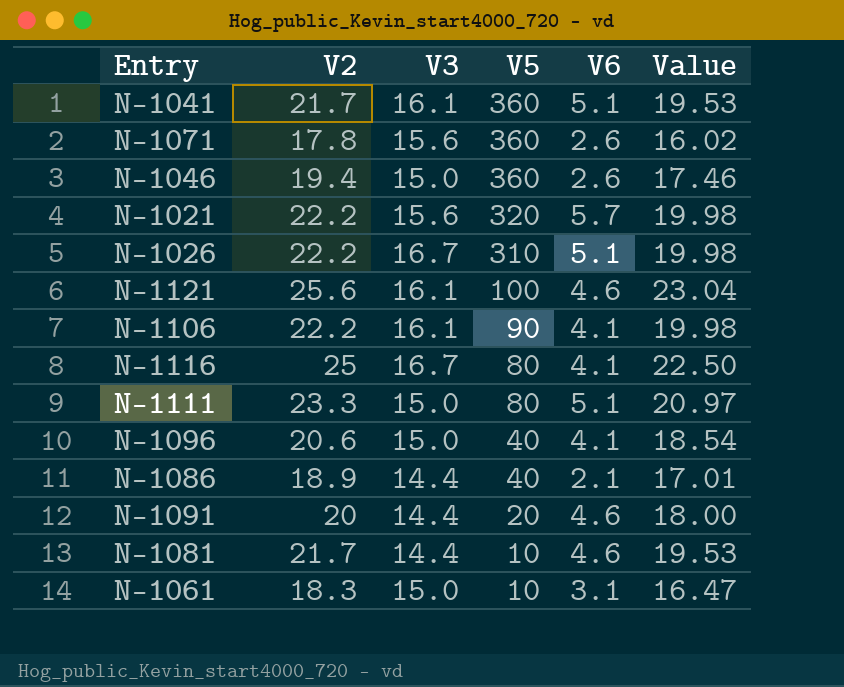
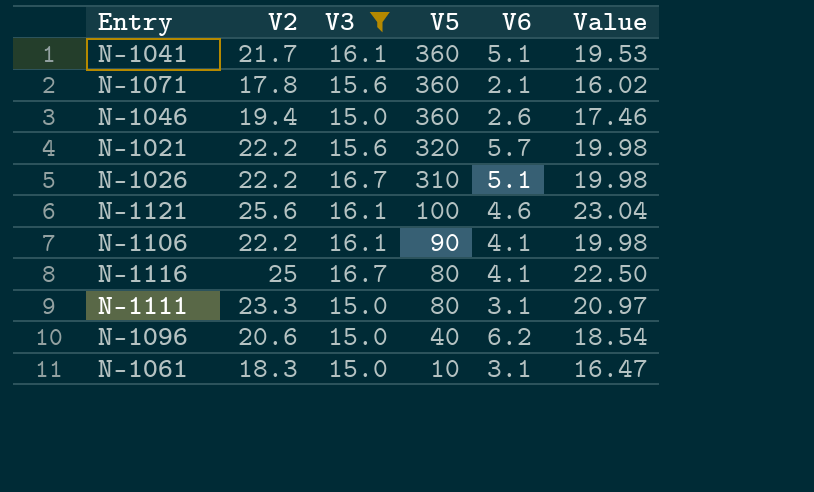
filter: none -> V3 != 14.4
N-1071 | V6: 2.6 -> 2.1
N-1111 | V6: 5.1 -> 3.1
N-1096 | V6: 4.1 -> 6.2

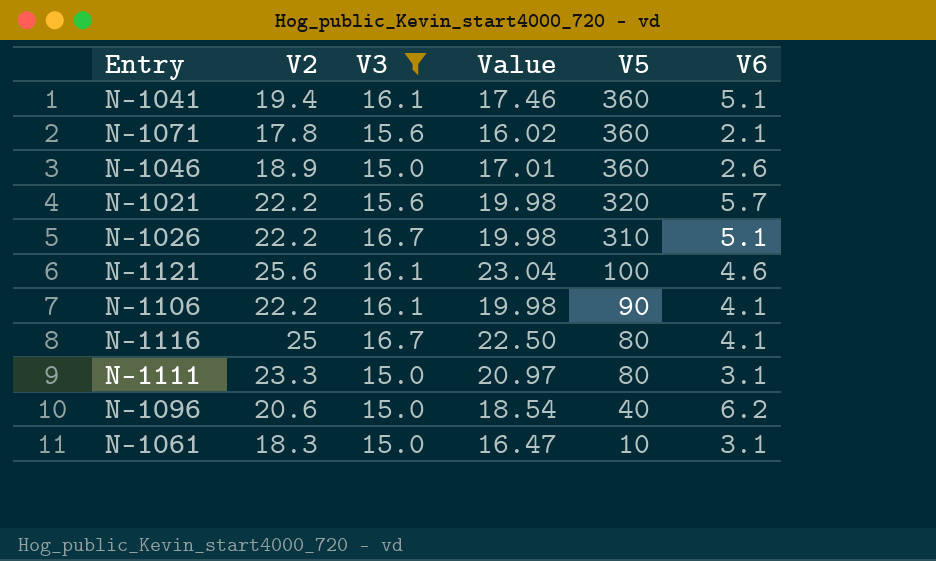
column Value | position: 6 -> 4
N-1041 | V2: 21.7 -> 19.4
N-1041 | Value: 19.53 -> 17.46
N-1046 | V2: 19.4 -> 18.9
N-1046 | Value: 17.46 -> 17.01

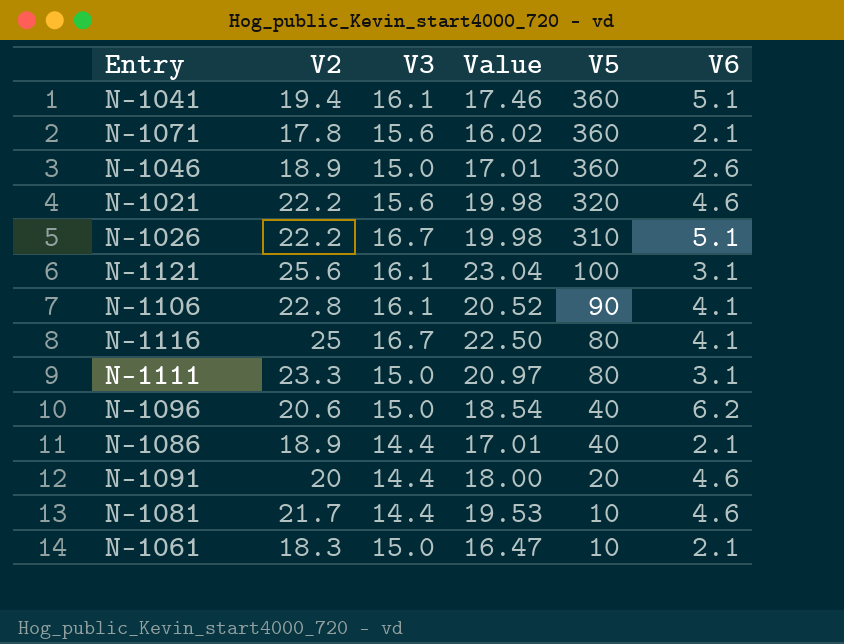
filter: V3 != 14.4 -> none
N-1021 | V6: 5.7 -> 4.6
N-1121 | V6: 4.6 -> 3.1
N-1106 | V2: 22.2 -> 22.8
N-1106 | Value: 19.98 -> 20.52
N-1061 | V6: 3.1 -> 2.1

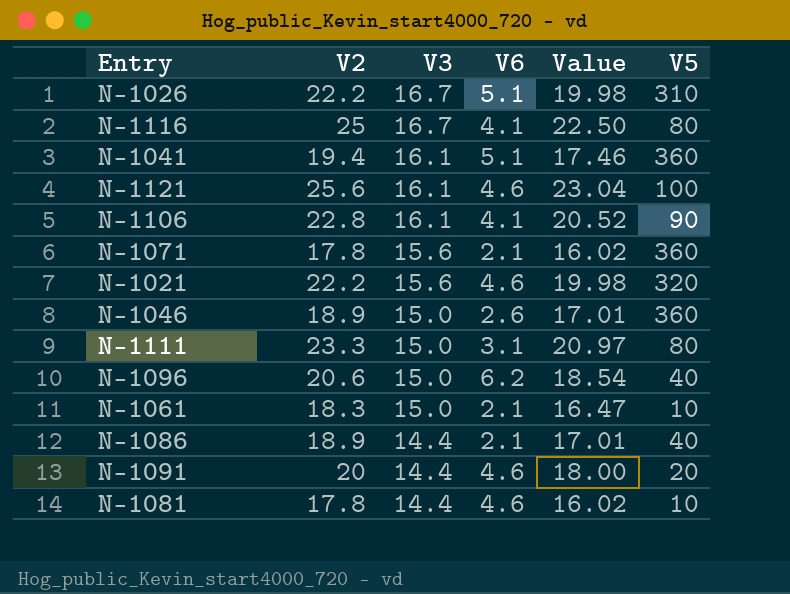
row order: V5 descending -> V3 descending
column V6 | position: 6 -> 4
N-1121 | V6: 3.1 -> 4.6
N-1081 | V2: 21.7 -> 17.8
N-1081 | Value: 19.53 -> 16.02

